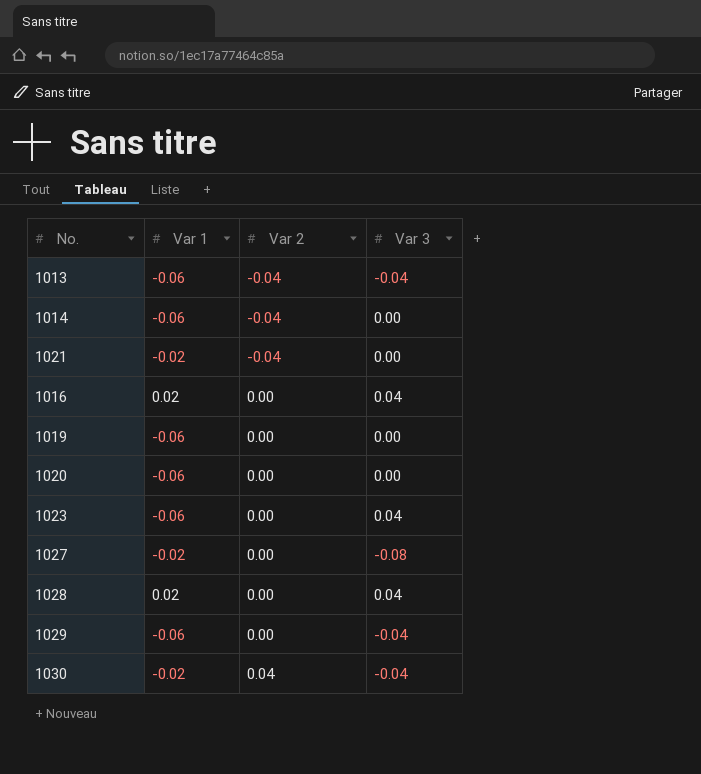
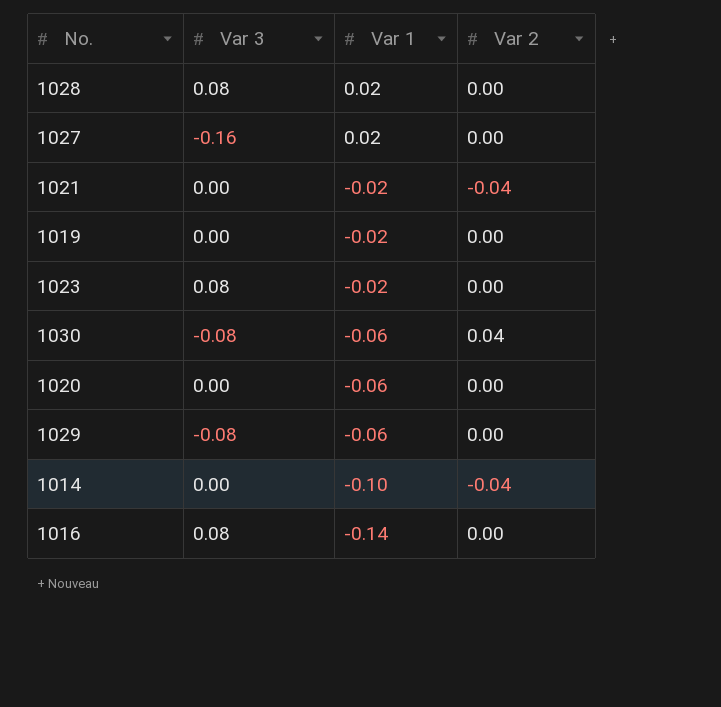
row order: Var 2 ascending -> Var 1 descending
column Var 3 | position: 4 -> 2
row 1013: -0.06 | -0.04 | -0.04 -> none
1028 | Var 3: 0.04 -> 0.08
1027 | Var 3: -0.08 -> -0.16
1027 | Var 1: -0.02 -> 0.02
1019 | Var 1: -0.06 -> -0.02
1023 | Var 3: 0.04 -> 0.08
1023 | Var 1: -0.06 -> -0.02
1030 | Var 3: -0.04 -> -0.08
1030 | Var 1: -0.02 -> -0.06
1029 | Var 3: -0.04 -> -0.08
1014 | Var 1: -0.06 -> -0.10
1016 | Var 3: 0.04 -> 0.08
1016 | Var 1: 0.02 -> -0.14

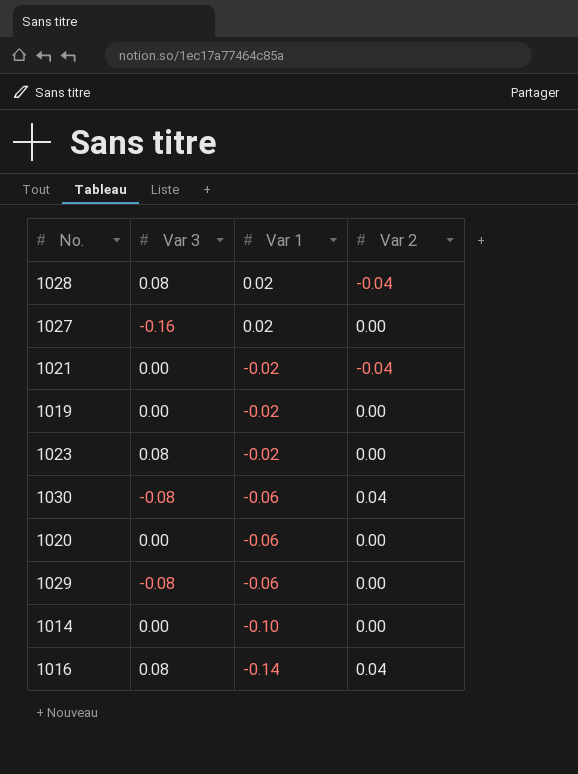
1028 | Var 2: 0.00 -> -0.04
1014 | Var 2: -0.04 -> 0.00
1016 | Var 2: 0.00 -> 0.04

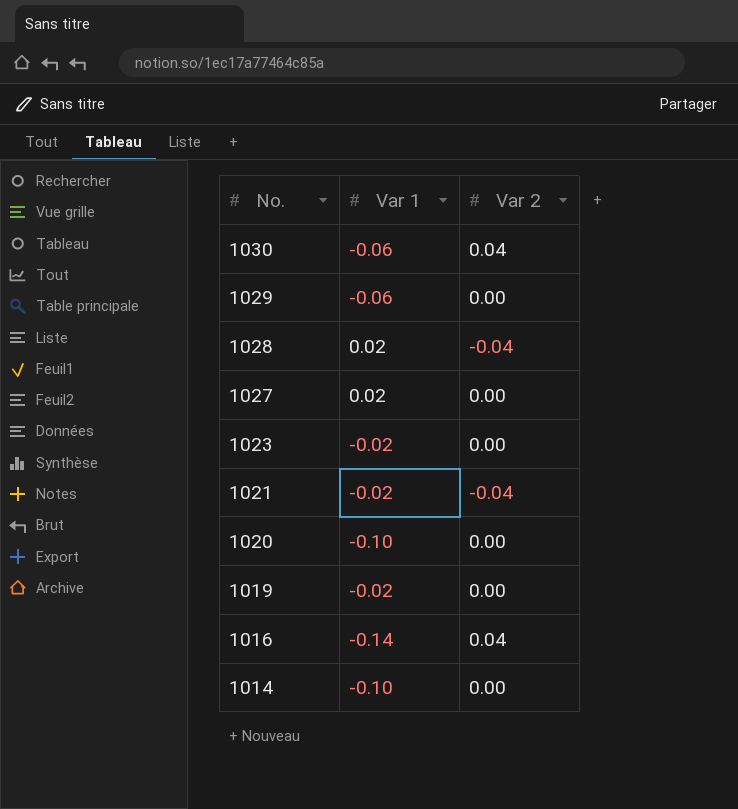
row order: Var 1 descending -> No. descending
column Var 3 | position: 2 -> none
1020 | Var 1: -0.06 -> -0.10

